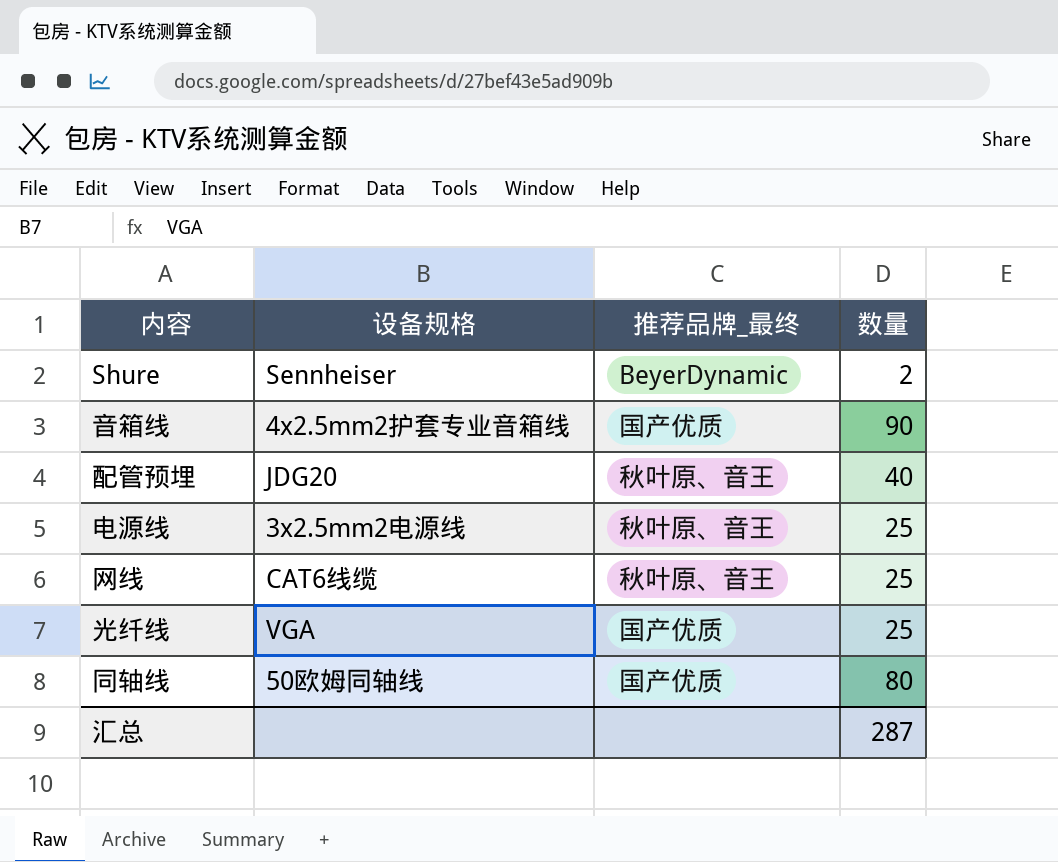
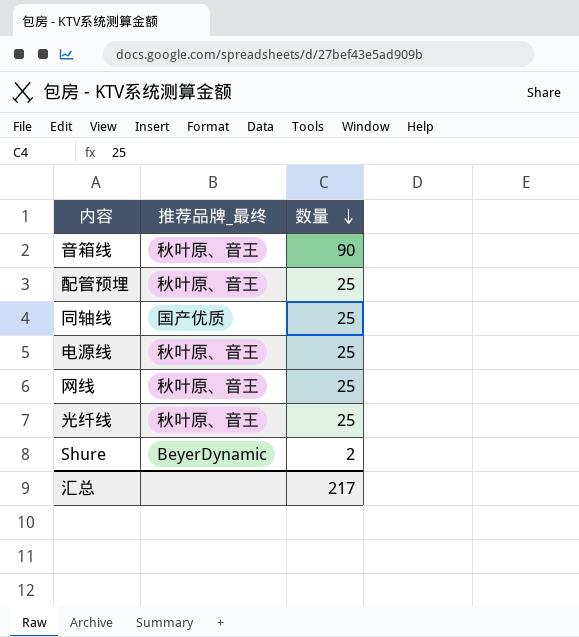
row order: none -> 数量 descending
column 设备规格 | position: 2 -> none
音箱线 | 推荐品牌_最终: 国产优质 -> 秋叶原、音王
配管预埋 | 数量: 40 -> 25
同轴线 | 数量: 80 -> 25
光纤线 | 推荐品牌_最终: 国产优质 -> 秋叶原、音王
汇总 | 数量: 287 -> 217

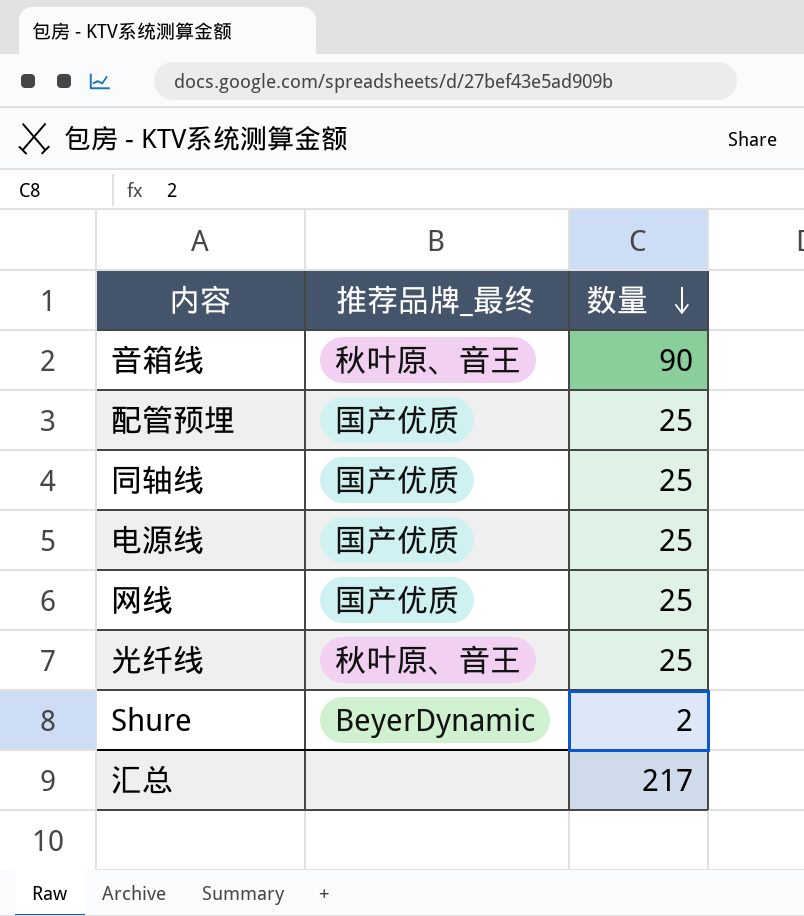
配管预埋 | 推荐品牌_最终: 秋叶原、音王 -> 国产优质
电源线 | 推荐品牌_最终: 秋叶原、音王 -> 国产优质
网线 | 推荐品牌_最终: 秋叶原、音王 -> 国产优质

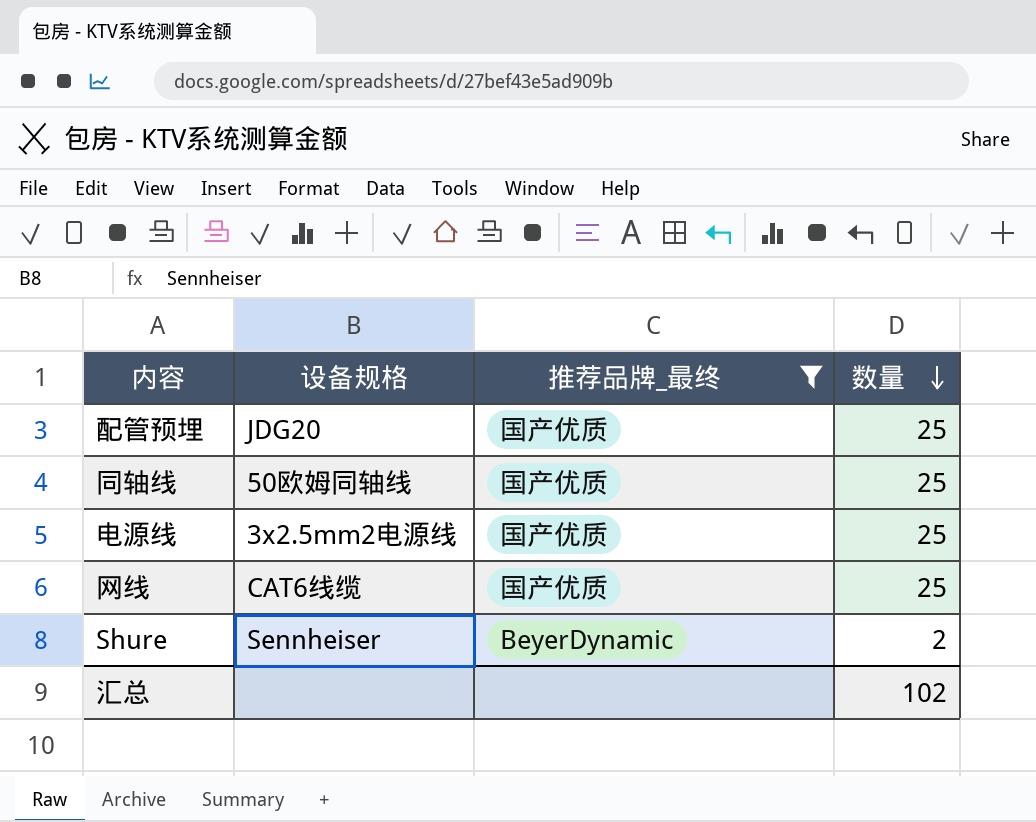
filter: none -> 推荐品牌_最终 != 秋叶原、音王
column 设备规格 | position: none -> 2
汇总 | 数量: 217 -> 102

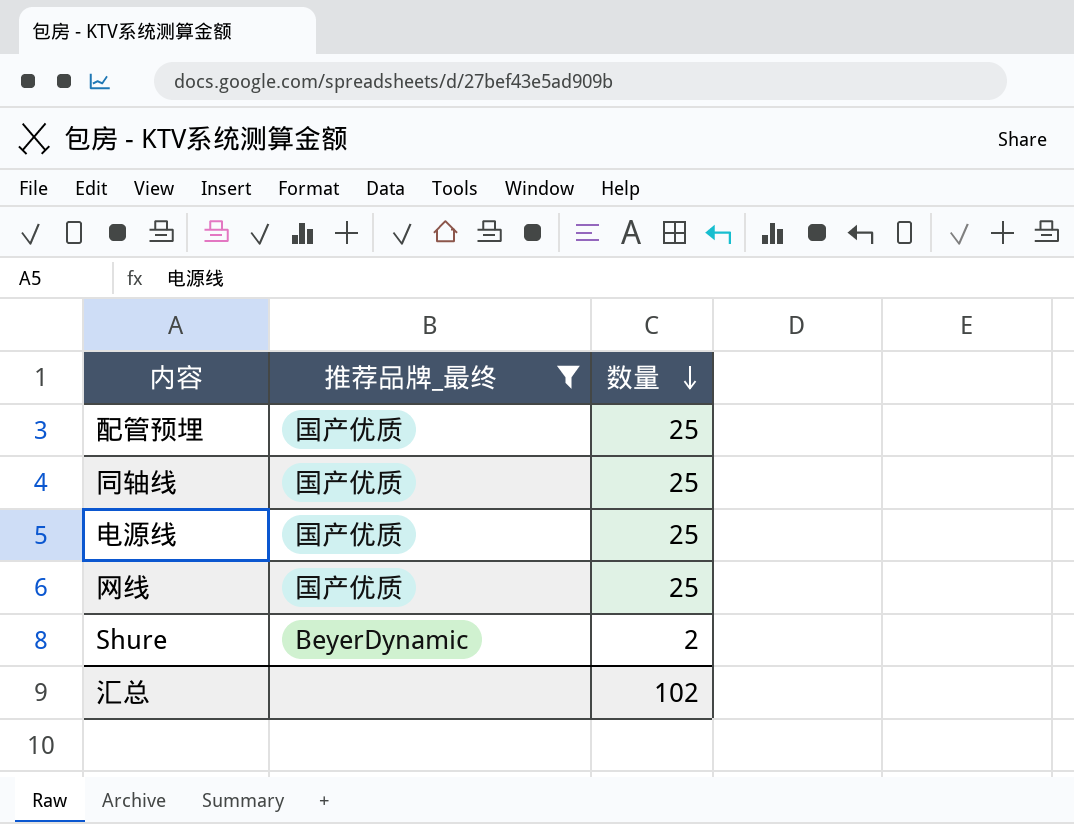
column 设备规格 | position: 2 -> none

